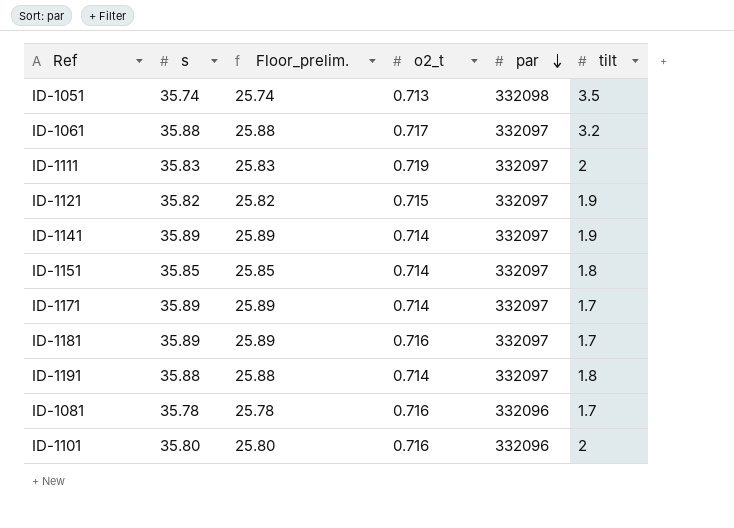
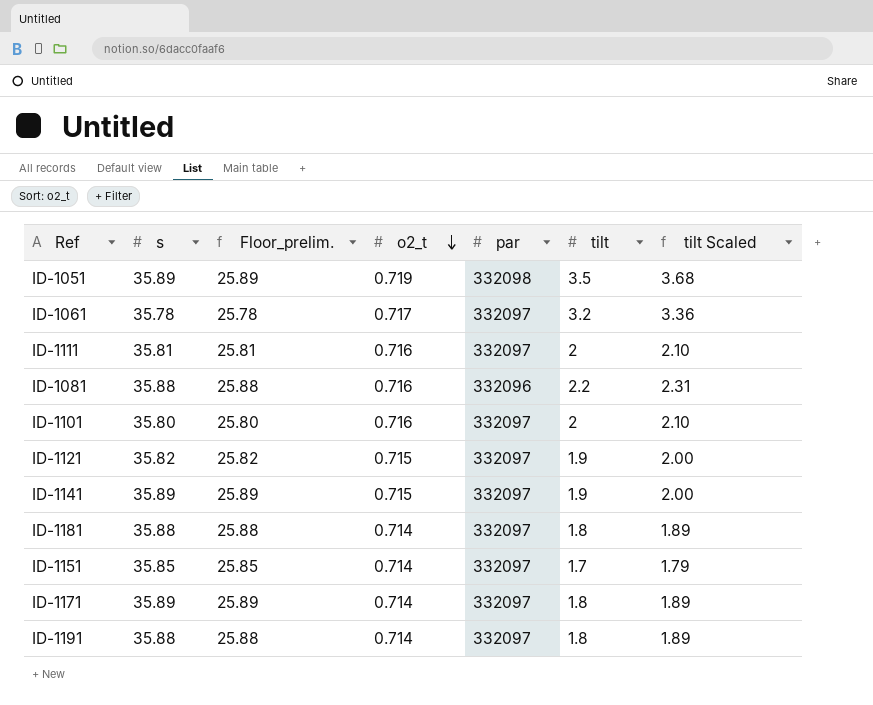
row order: par descending -> o2_t descending
column tilt Scaled | formula: none -> [tilt] * 1.05
ID-1051 | s: 35.74 -> 35.89
ID-1051 | Floor_prelim.: 25.74 -> 25.89
ID-1051 | o2_t: 0.713 -> 0.719
ID-1061 | s: 35.88 -> 35.78
ID-1061 | Floor_prelim.: 25.88 -> 25.78
ID-1111 | s: 35.83 -> 35.81
ID-1111 | Floor_prelim.: 25.83 -> 25.81
ID-1111 | o2_t: 0.719 -> 0.716
ID-1081 | s: 35.78 -> 35.88
ID-1081 | Floor_prelim.: 25.78 -> 25.88
ID-1081 | tilt: 1.7 -> 2.2
ID-1101 | par: 332096 -> 332097
ID-1141 | o2_t: 0.714 -> 0.715
ID-1181 | s: 35.89 -> 35.88
ID-1181 | Floor_prelim.: 25.89 -> 25.88
ID-1181 | o2_t: 0.716 -> 0.714
ID-1181 | tilt: 1.7 -> 1.8
ID-1151 | tilt: 1.8 -> 1.7
ID-1171 | tilt: 1.7 -> 1.8

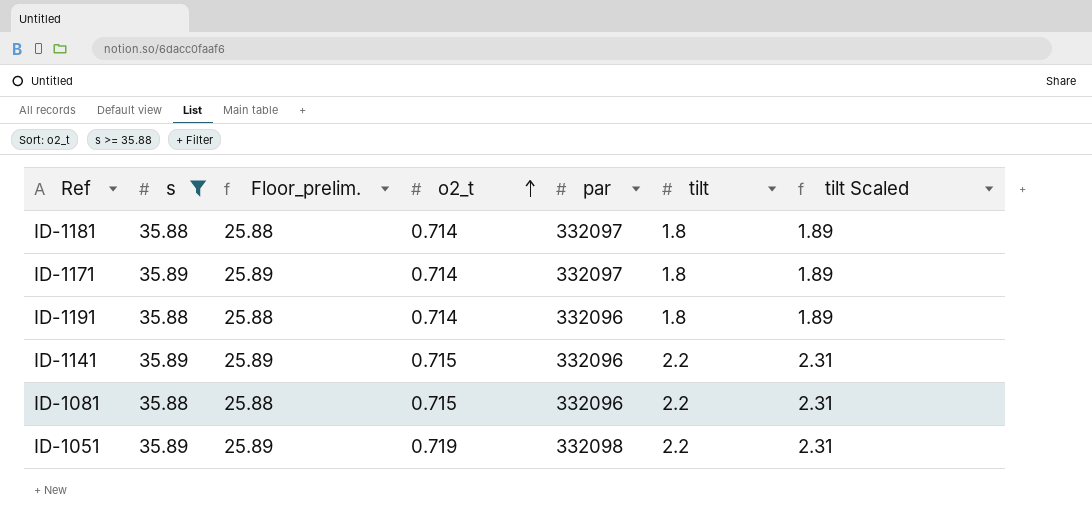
filter: none -> s >= 35.88
row order: o2_t descending -> o2_t ascending
ID-1191 | par: 332097 -> 332096
ID-1141 | par: 332097 -> 332096
ID-1141 | tilt: 1.9 -> 2.2
ID-1141 | tilt Scaled: 2.00 -> 2.31
ID-1081 | o2_t: 0.716 -> 0.715
ID-1051 | tilt: 3.5 -> 2.2
ID-1051 | tilt Scaled: 3.68 -> 2.31

